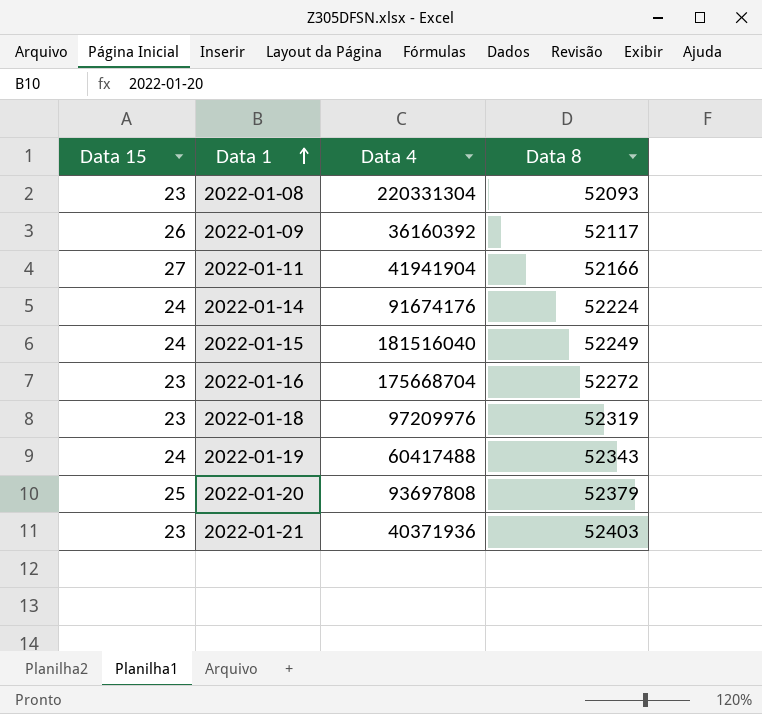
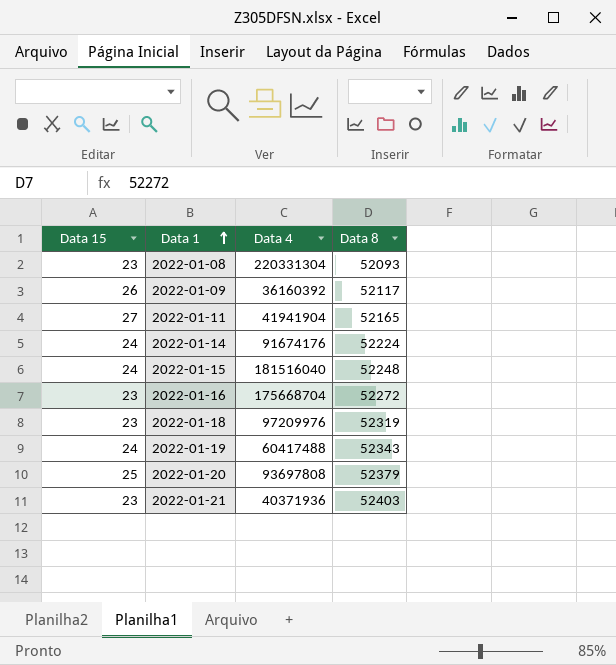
2022-01-11 | Data 8: 52166 -> 52165
2022-01-15 | Data 8: 52249 -> 52248

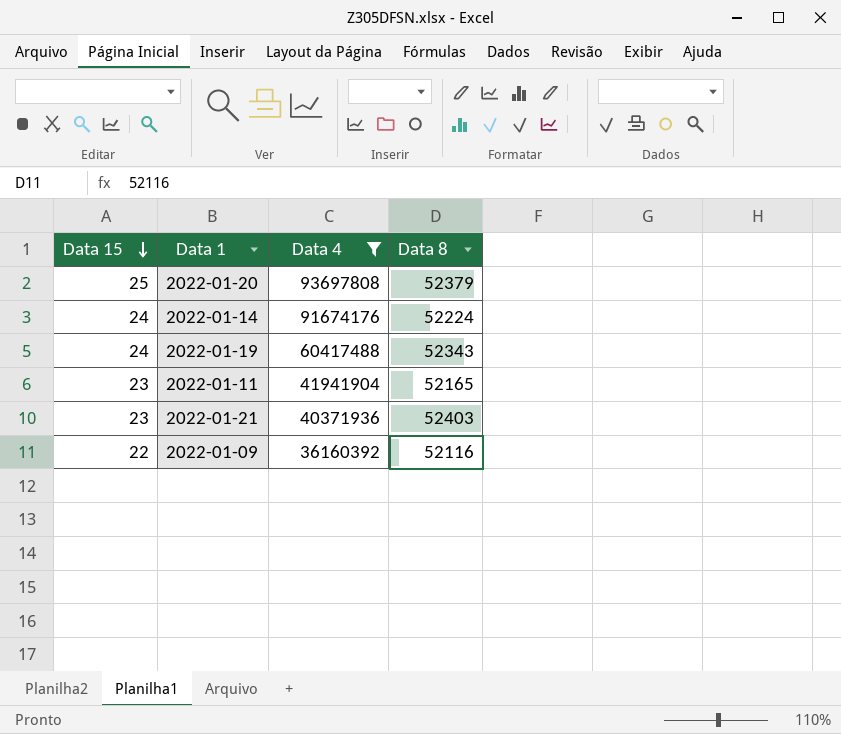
filter: none -> Data 4 <= 93697808
row order: Data 1 ascending -> Data 15 descending
2022-01-11 | Data 15: 27 -> 23
2022-01-09 | Data 15: 26 -> 22
2022-01-09 | Data 8: 52117 -> 52116

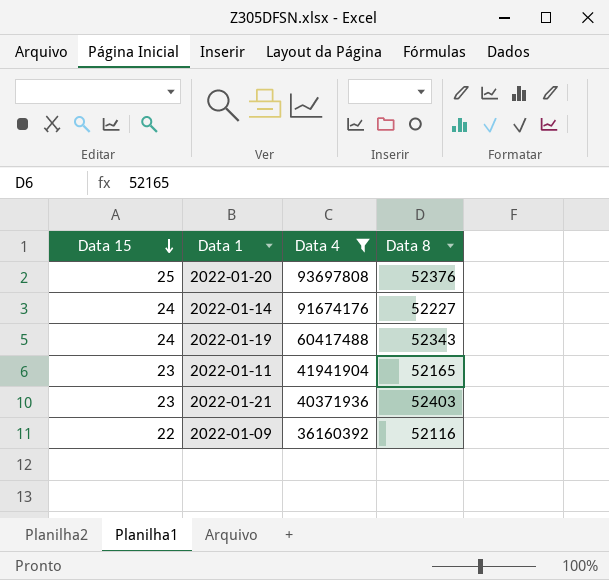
2022-01-20 | Data 8: 52379 -> 52376
2022-01-14 | Data 8: 52224 -> 52227

